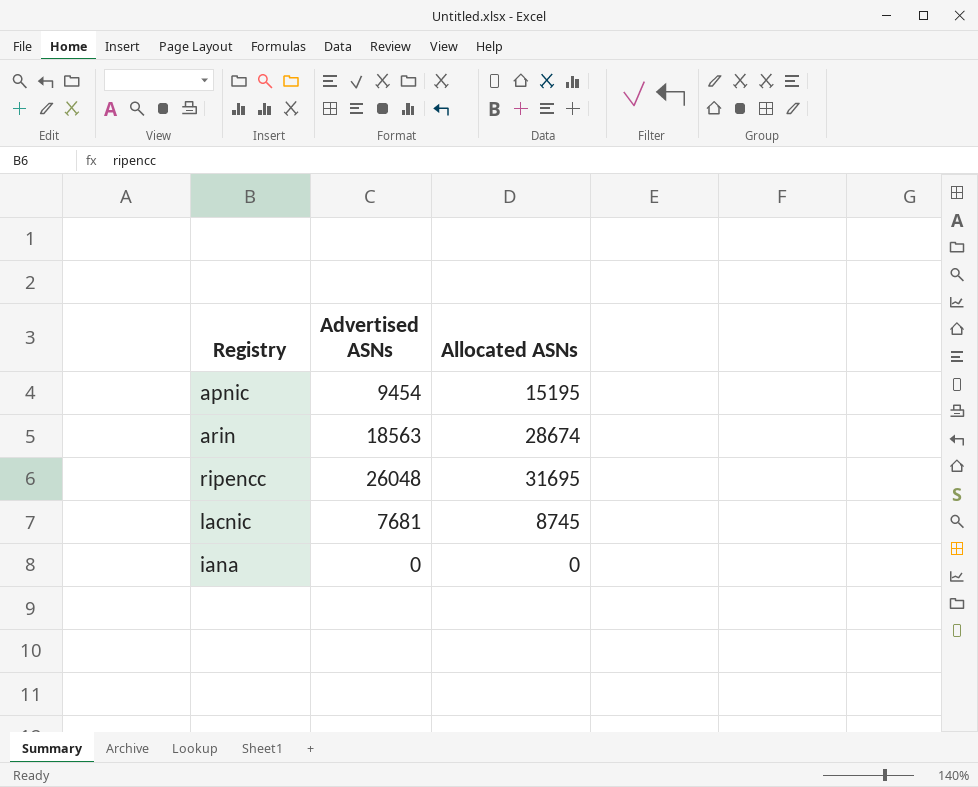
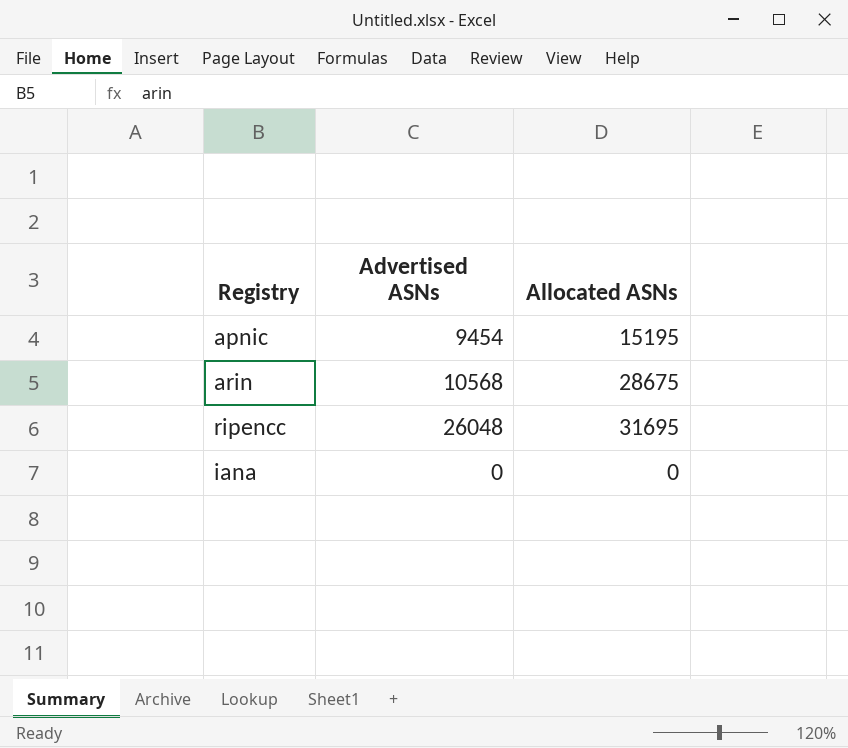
row lacnic: 7681 | 8745 -> none
arin | Advertised ASNs: 18563 -> 10568
arin | Allocated ASNs: 28674 -> 28675

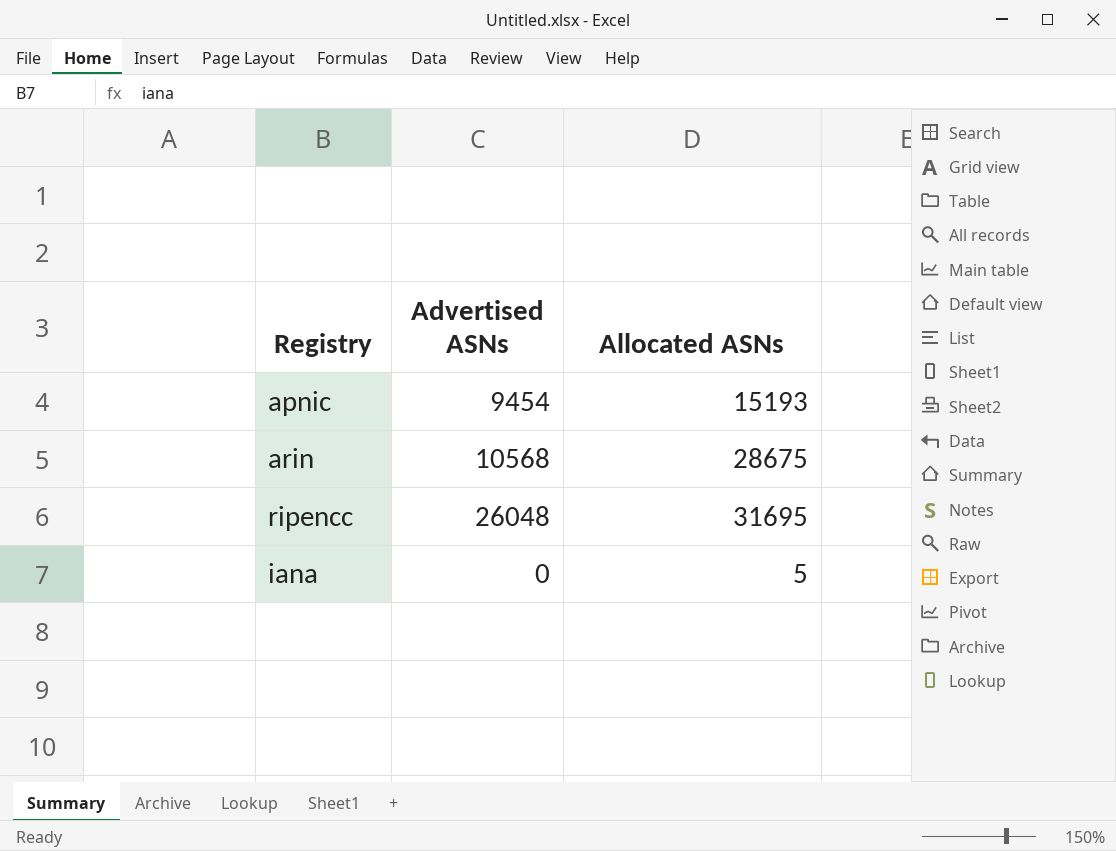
apnic | Allocated ASNs: 15195 -> 15193
iana | Allocated ASNs: 0 -> 5

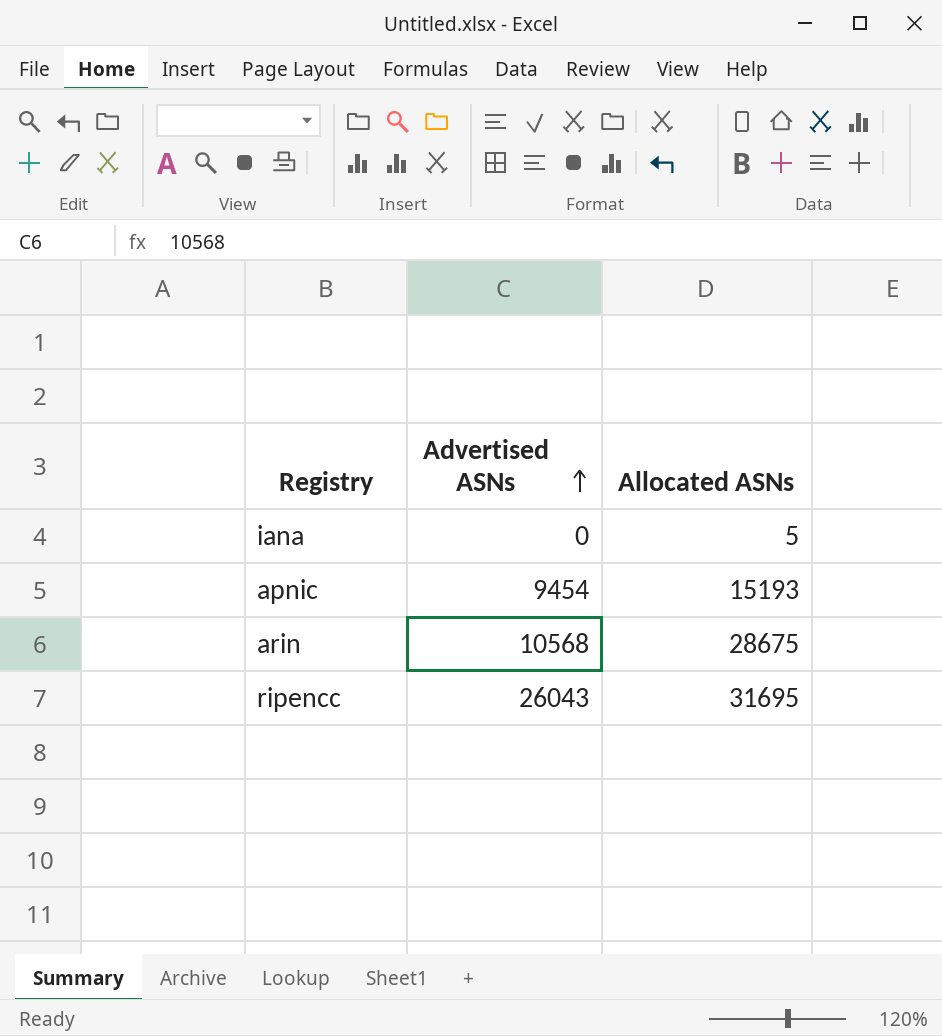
row order: none -> Advertised ASNs ascending
ripencc | Advertised ASNs: 26048 -> 26043

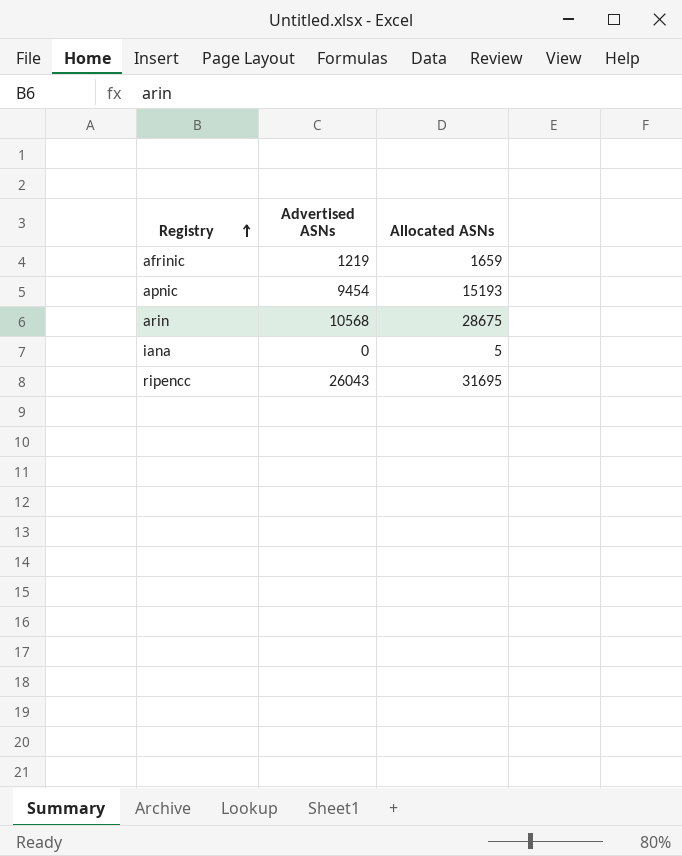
row order: Advertised ASNs ascending -> Registry ascending
row afrinic: none -> 1219 | 1659

